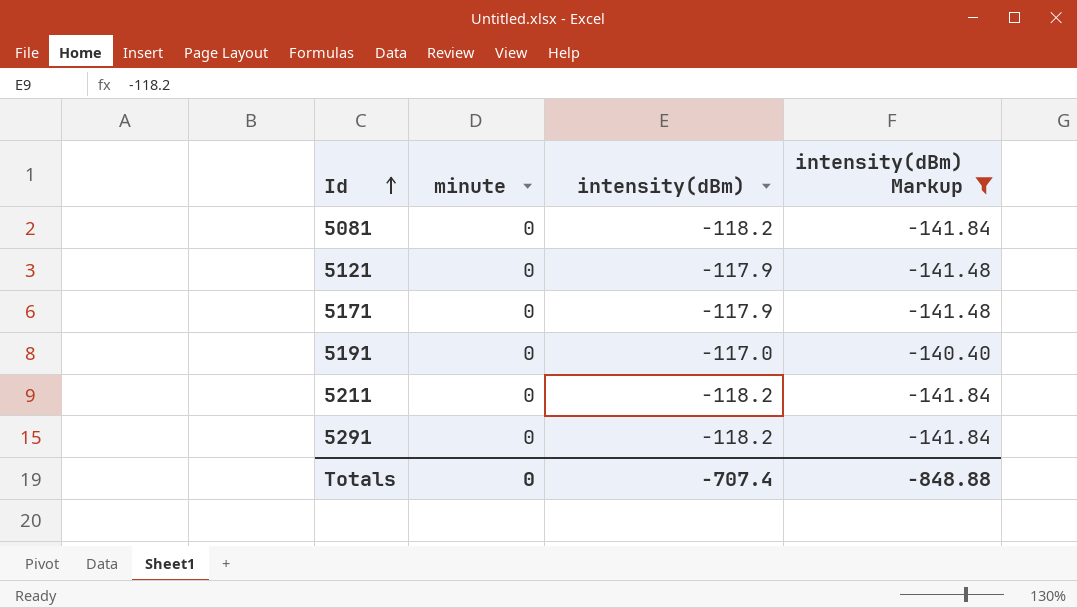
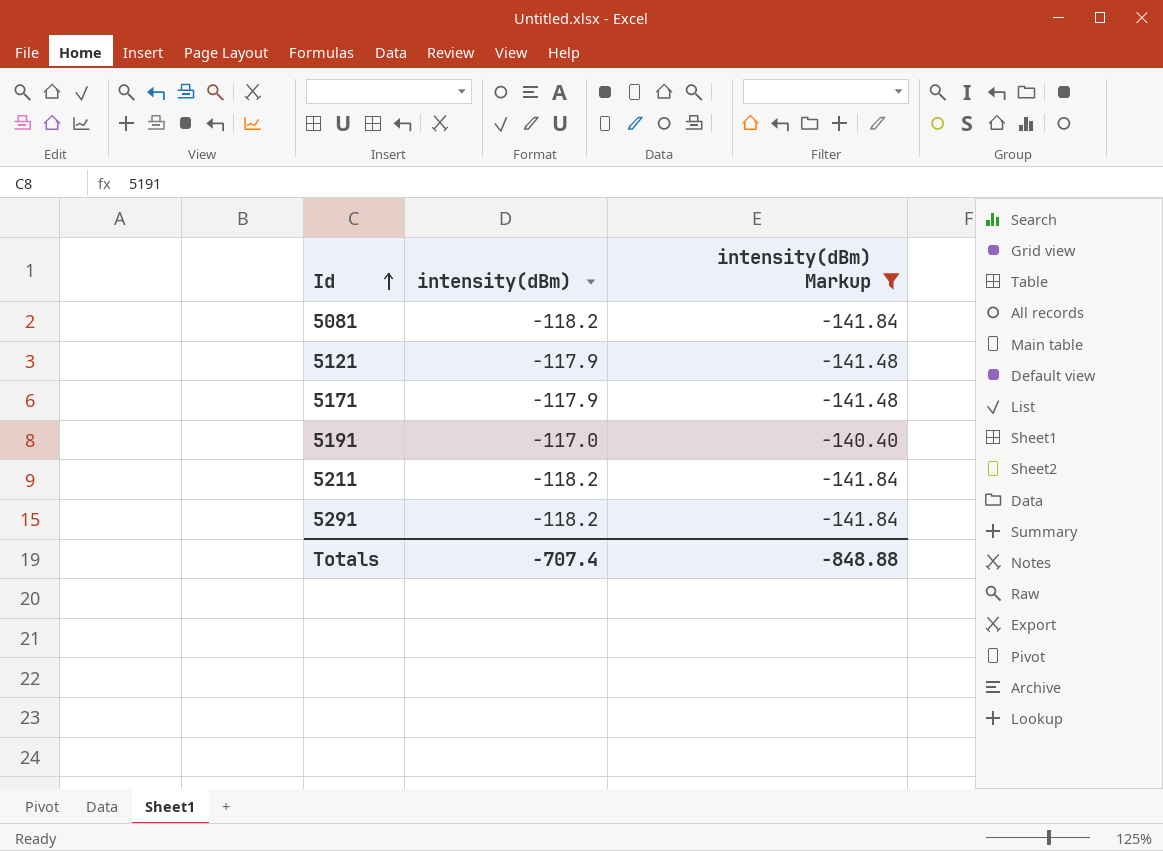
column minute | position: 2 -> none

